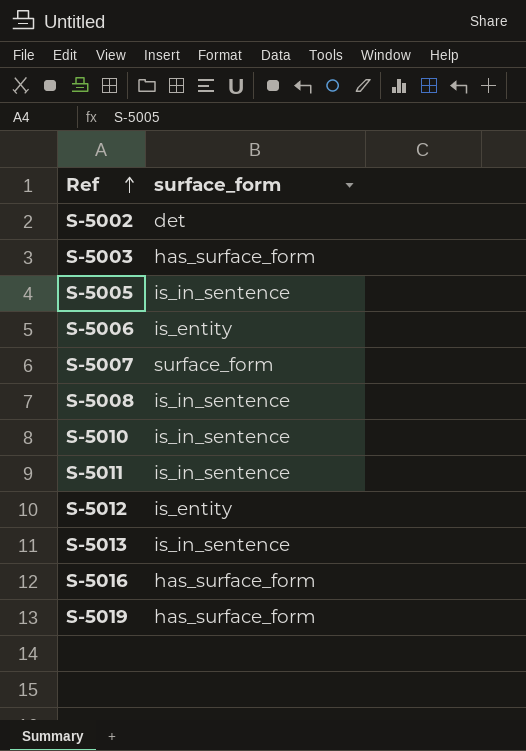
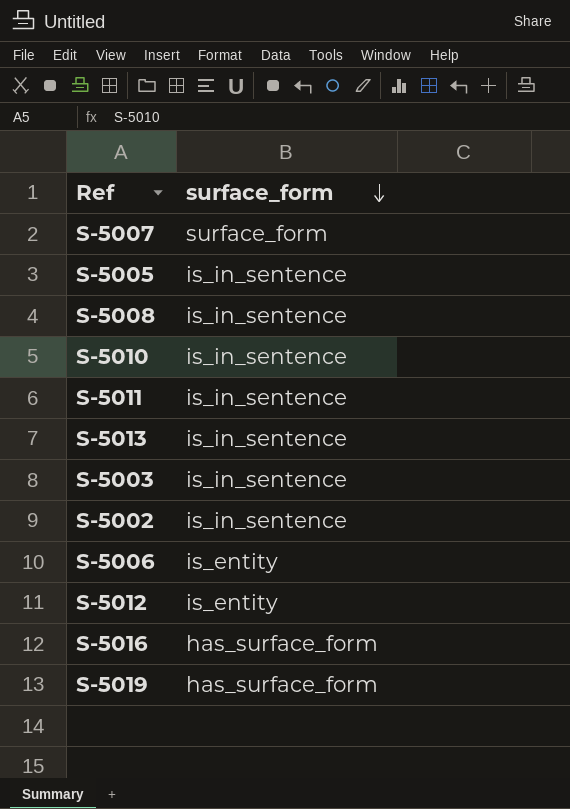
row order: Ref ascending -> surface_form descending
S-5003 | surface_form: has_surface_form -> is_in_sentence
S-5002 | surface_form: det -> is_in_sentence

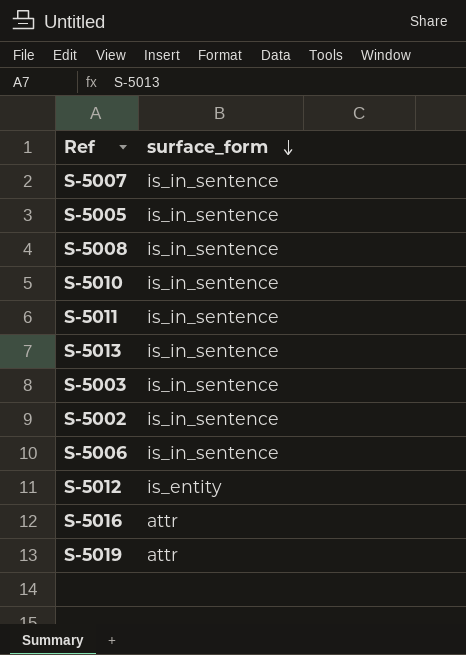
S-5007 | surface_form: surface_form -> is_in_sentence
S-5006 | surface_form: is_entity -> is_in_sentence
S-5016 | surface_form: has_surface_form -> attr
S-5019 | surface_form: has_surface_form -> attr

